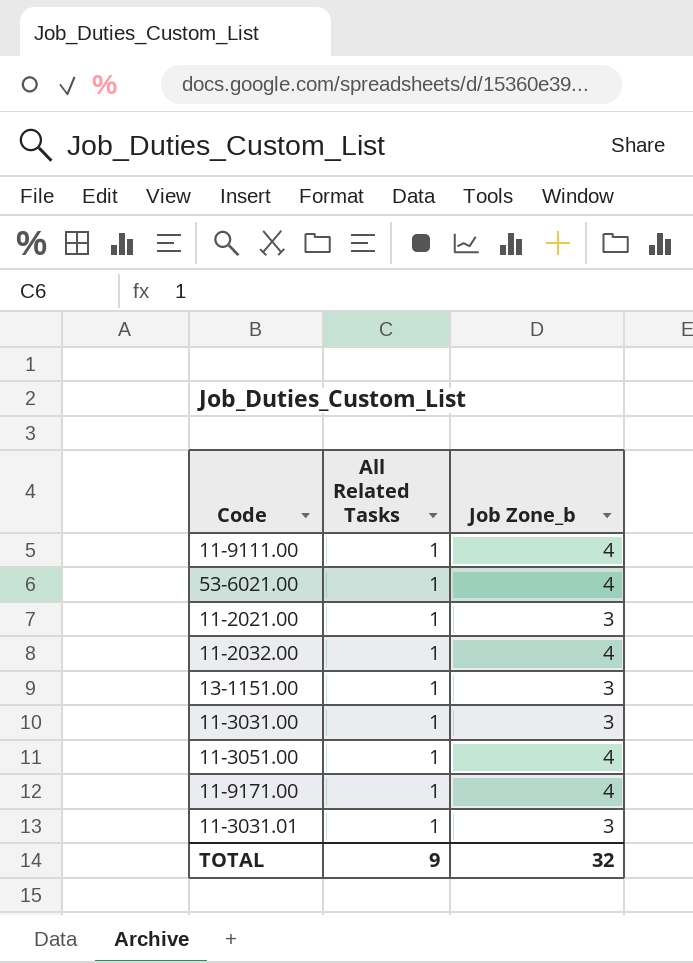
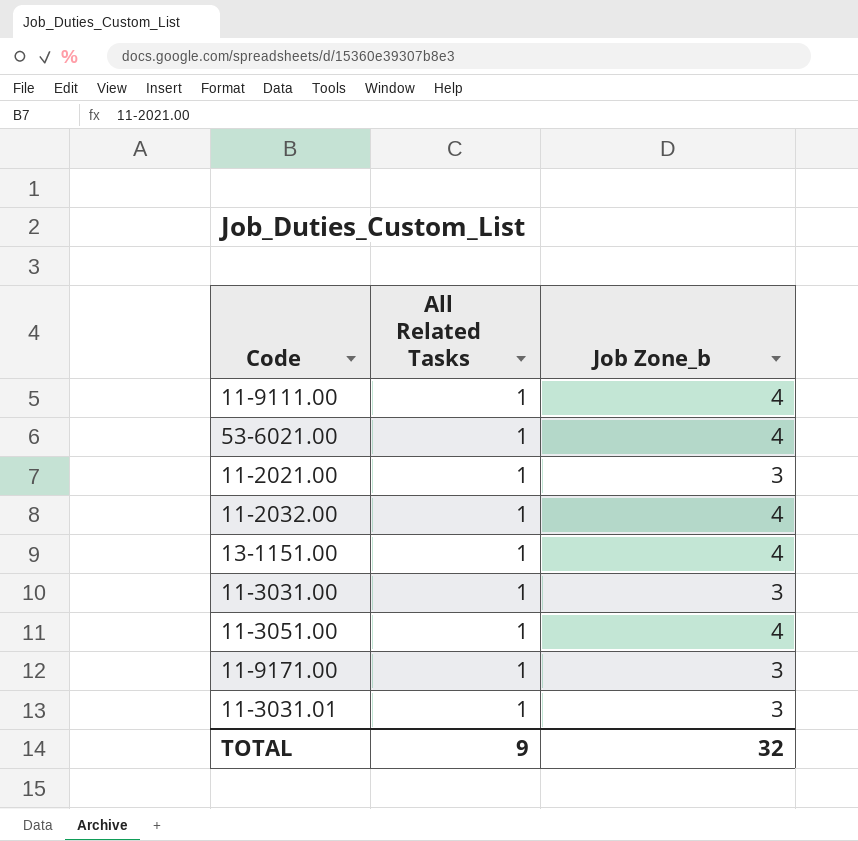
13-1151.00 | Job Zone_b: 3 -> 4
11-9171.00 | Job Zone_b: 4 -> 3

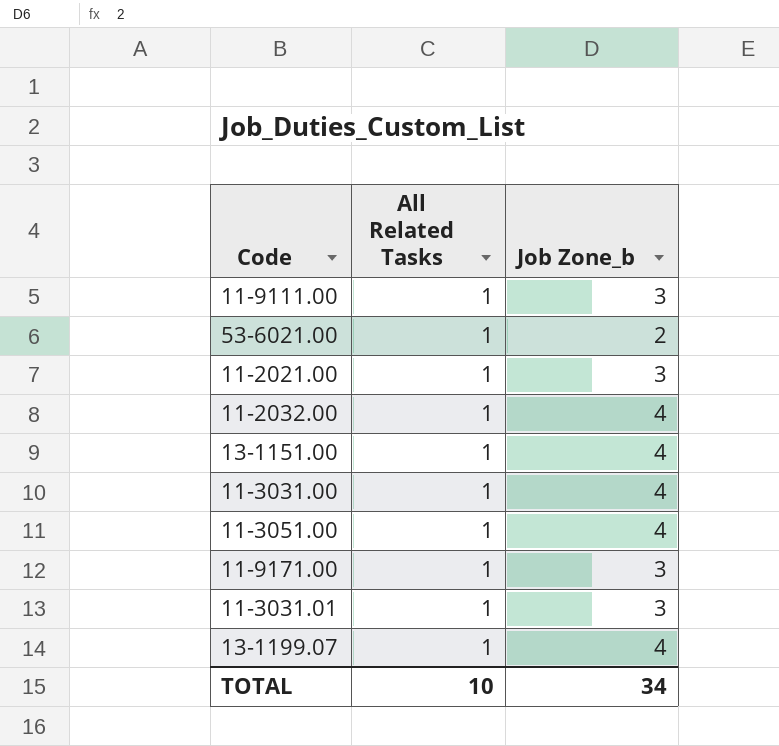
11-9111.00 | Job Zone_b: 4 -> 3
53-6021.00 | Job Zone_b: 4 -> 2
11-3031.00 | Job Zone_b: 3 -> 4
row 13-1199.07: none -> 1 | 4
TOTAL | All Related Tasks: 9 -> 10
TOTAL | Job Zone_b: 32 -> 34

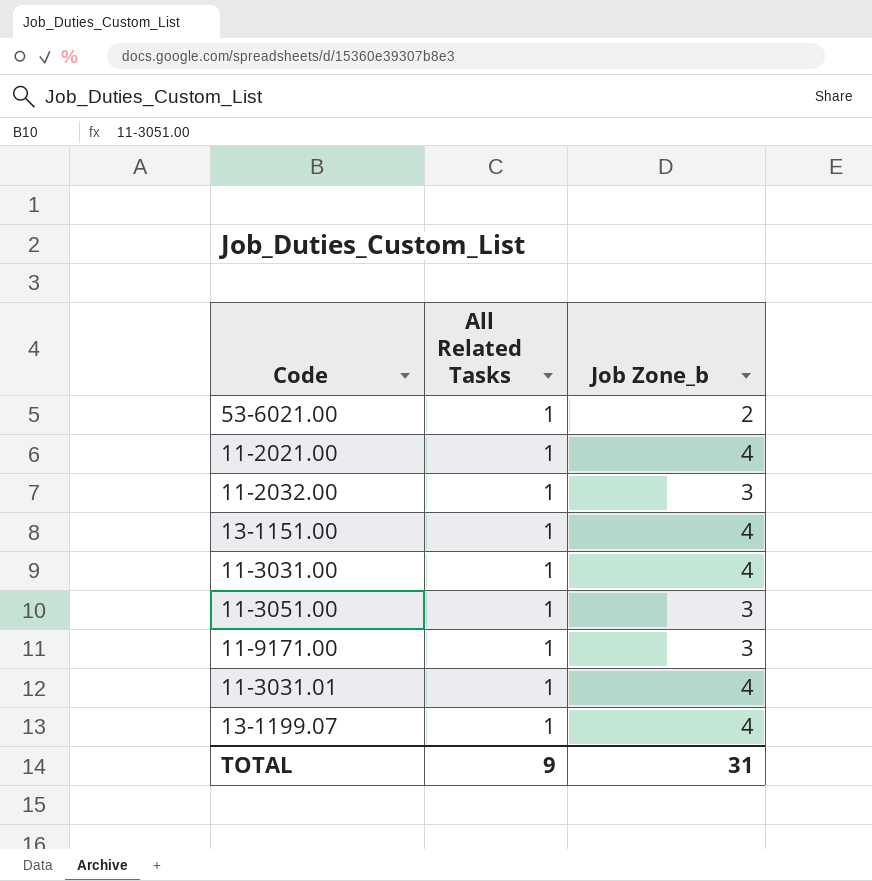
row 11-9111.00: 1 | 3 -> none
11-2021.00 | Job Zone_b: 3 -> 4
11-2032.00 | Job Zone_b: 4 -> 3
11-3051.00 | Job Zone_b: 4 -> 3
11-3031.01 | Job Zone_b: 3 -> 4
TOTAL | All Related Tasks: 10 -> 9
TOTAL | Job Zone_b: 34 -> 31

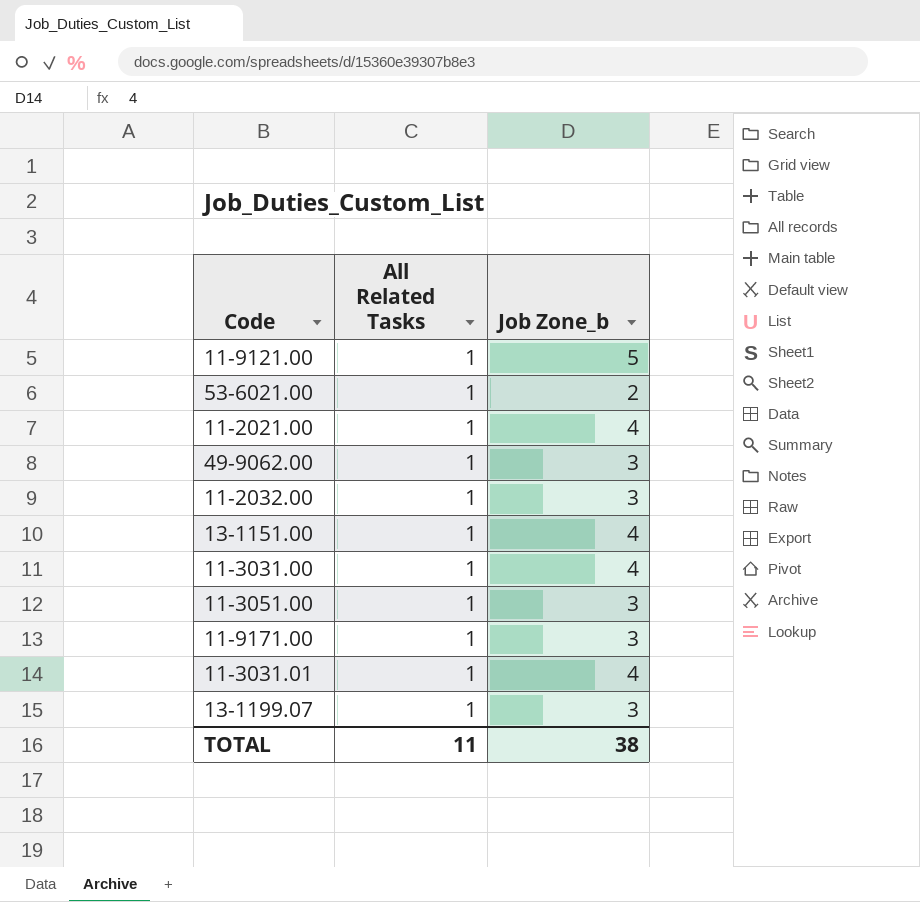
row 11-9121.00: none -> 1 | 5
row 49-9062.00: none -> 1 | 3
13-1199.07 | Job Zone_b: 4 -> 3
TOTAL | All Related Tasks: 9 -> 11
TOTAL | Job Zone_b: 31 -> 38

